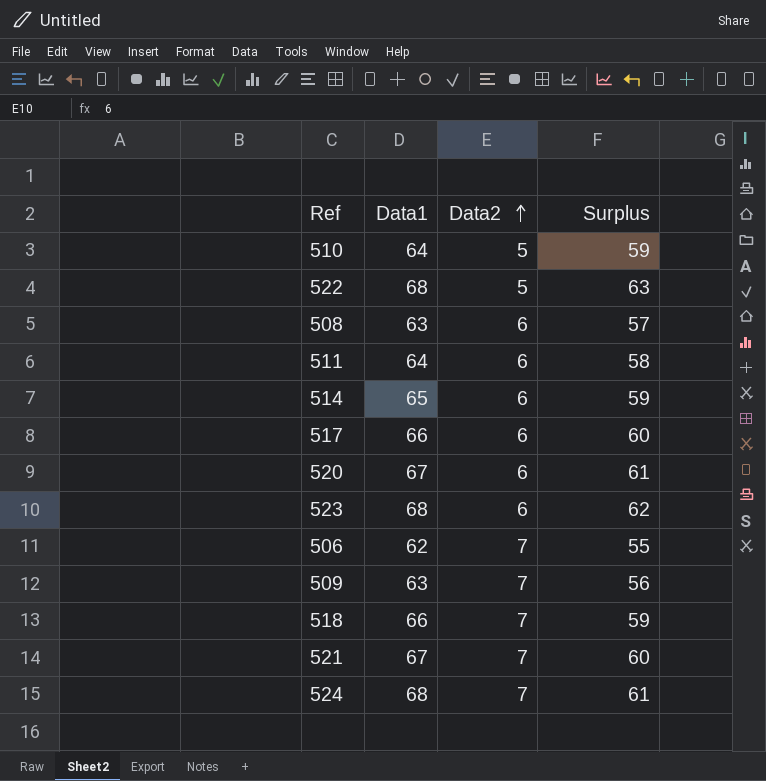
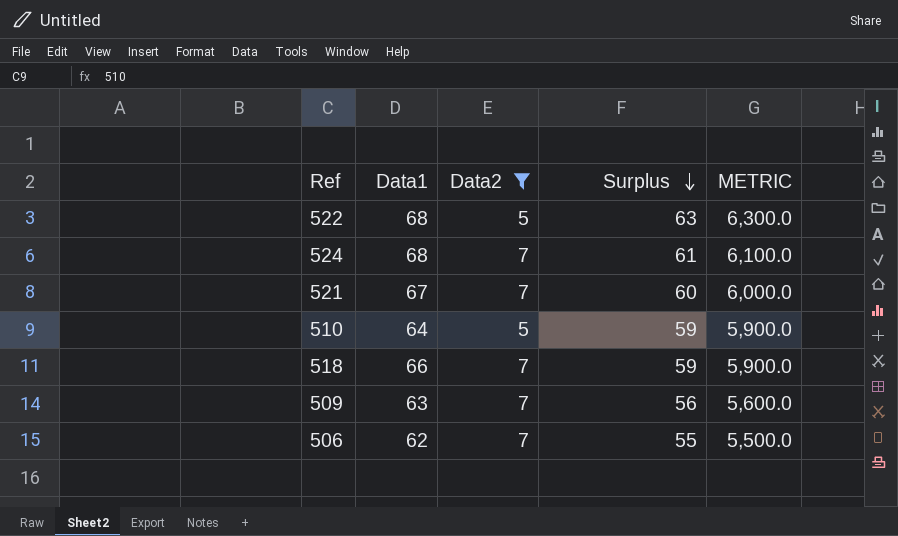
filter: none -> Data2 != 6
row order: Data2 ascending -> Surplus descending
column METRIC | formula: none -> [Surplus] * 100

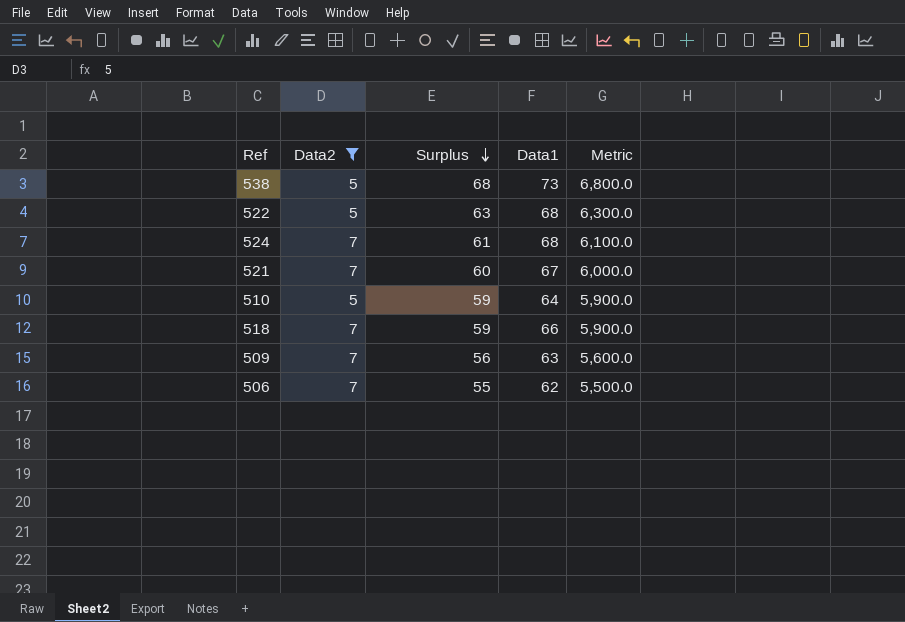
column Data1 | position: 2 -> 4
column name: METRIC -> Metric
row 538: none -> 5 | 68 | 73 | 6,800.0

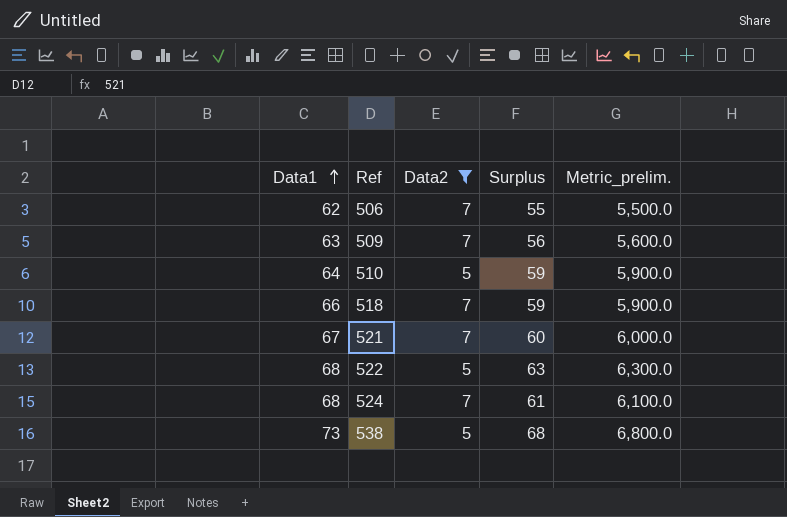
row order: Surplus descending -> Data1 ascending
column Data1 | position: 4 -> 1
column name: Metric -> Metric_prelim.

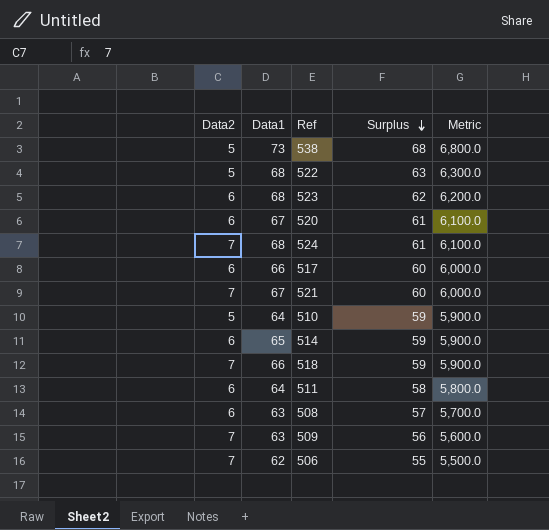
filter: Data2 != 6 -> none
row order: Data1 ascending -> Surplus descending
column Data2 | position: 3 -> 1
column name: Metric_prelim. -> Metric

